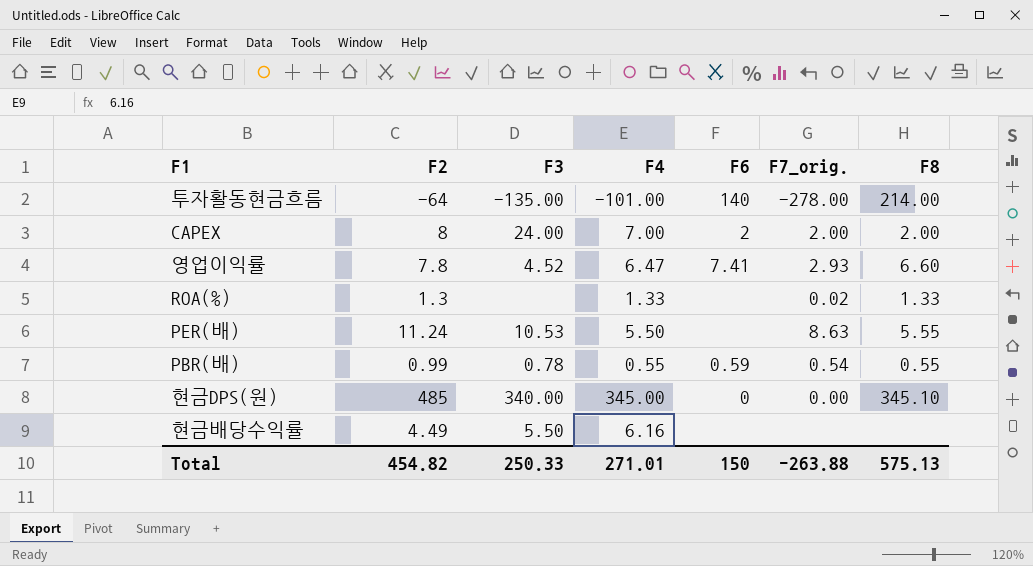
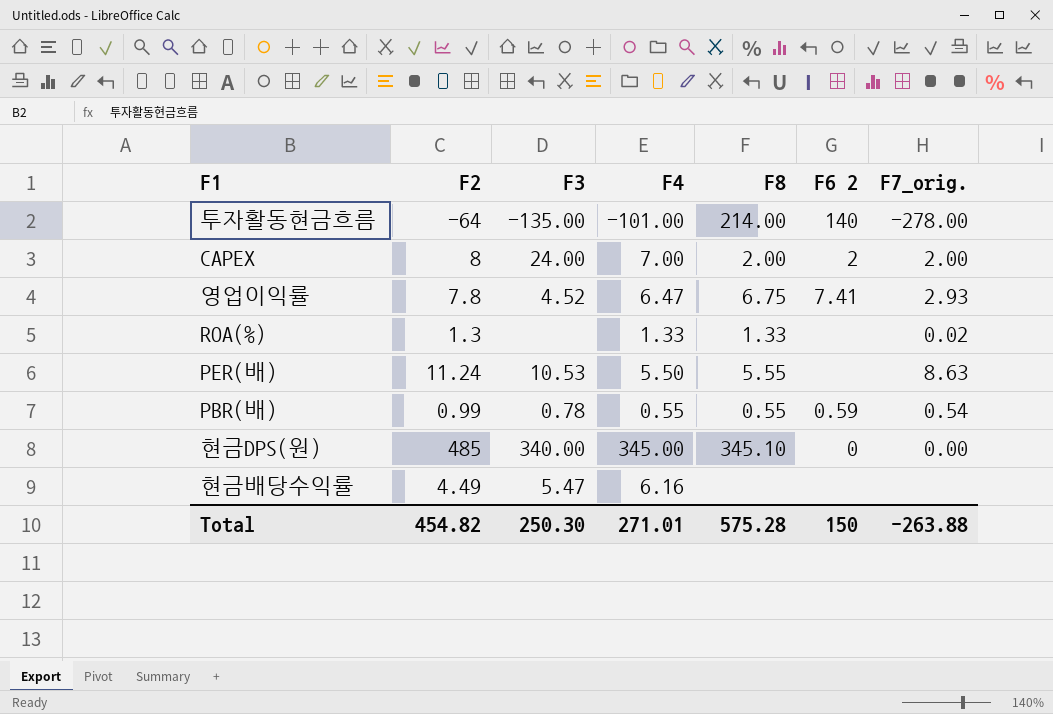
column F8 | position: 7 -> 5
column name: F6 -> F6 2
영업이익률 | F8: 6.60 -> 6.75
현금배당수익률 | F3: 5.50 -> 5.47
Total | F3: 250.33 -> 250.30
Total | F8: 575.13 -> 575.28

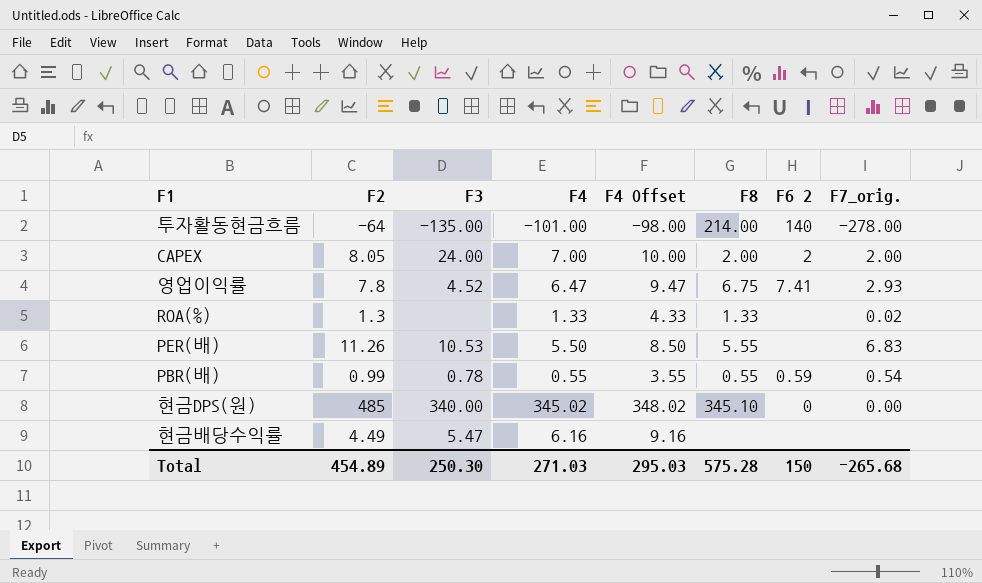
column F4 Offset | formula: none -> [F4] + 3
CAPEX | F2: 8 -> 8.05
PER(배) | F2: 11.24 -> 11.26
PER(배) | F7_orig.: 8.63 -> 6.83
현금DPS(원) | F4: 345.00 -> 345.02
Total | F2: 454.82 -> 454.89
Total | F4: 271.01 -> 271.03
Total | F7_orig.: -263.88 -> -265.68

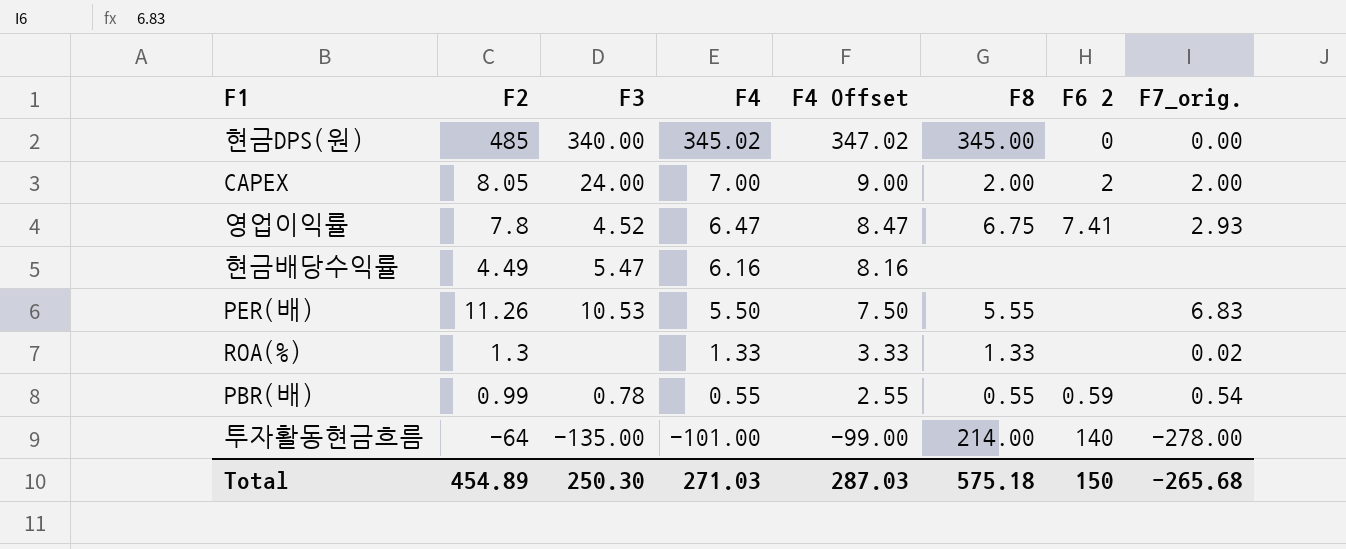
row order: none -> F4 descending
column F4 Offset | formula: [F4] + 3 -> [F4] + 2
현금DPS(원) | F8: 345.10 -> 345.00
Total | F4 Offset: 295.03 -> 287.03
Total | F8: 575.28 -> 575.18

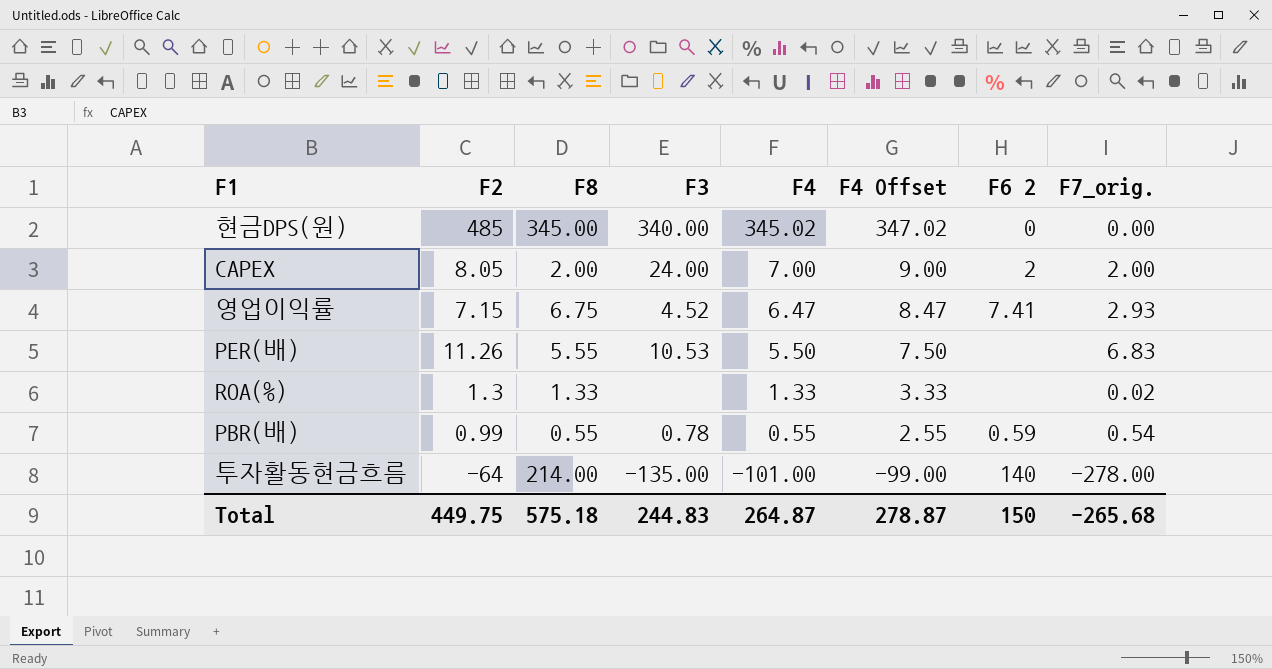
column F8 | position: 6 -> 3
row 현금배당수익률: 4.49 | 5.47 | 6.16 | 8.16 | none | none | none -> none
영업이익률 | F2: 7.8 -> 7.15
Total | F2: 454.89 -> 449.75
Total | F3: 250.30 -> 244.83
Total | F4: 271.03 -> 264.87
Total | F4 Offset: 287.03 -> 278.87

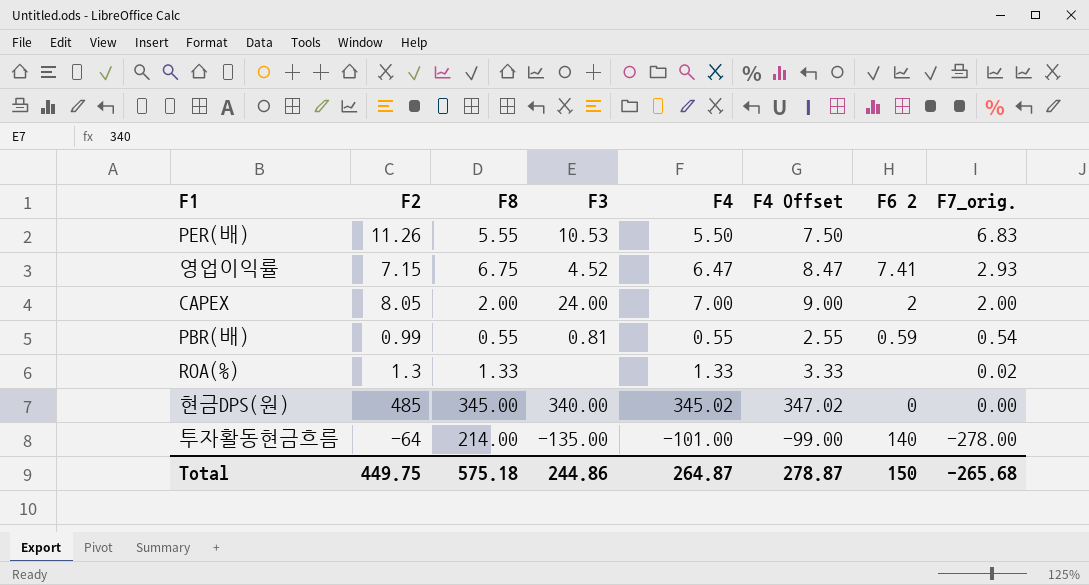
row order: F4 descending -> F7_orig. descending
PBR(배) | F3: 0.78 -> 0.81
Total | F3: 244.83 -> 244.86

